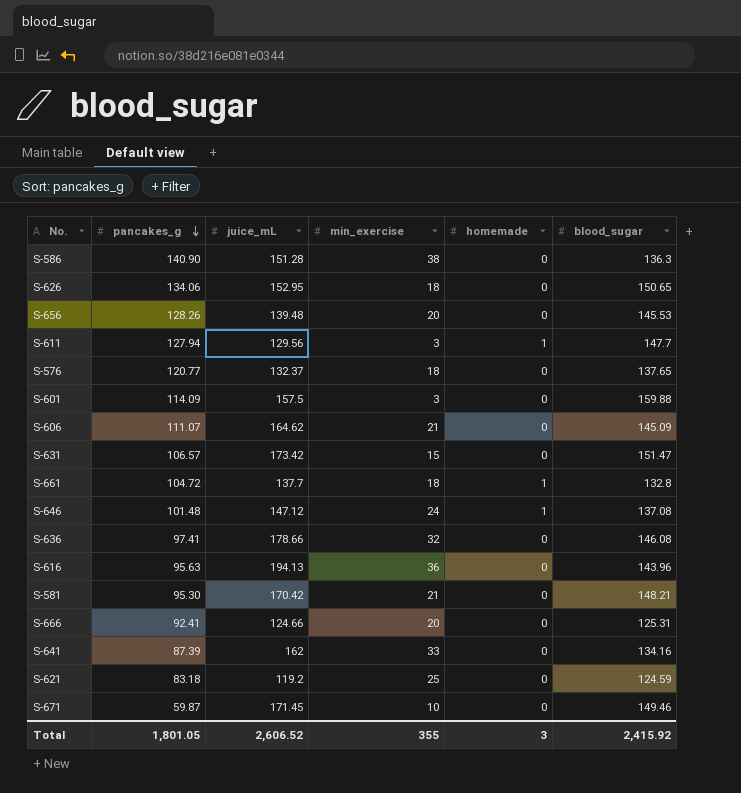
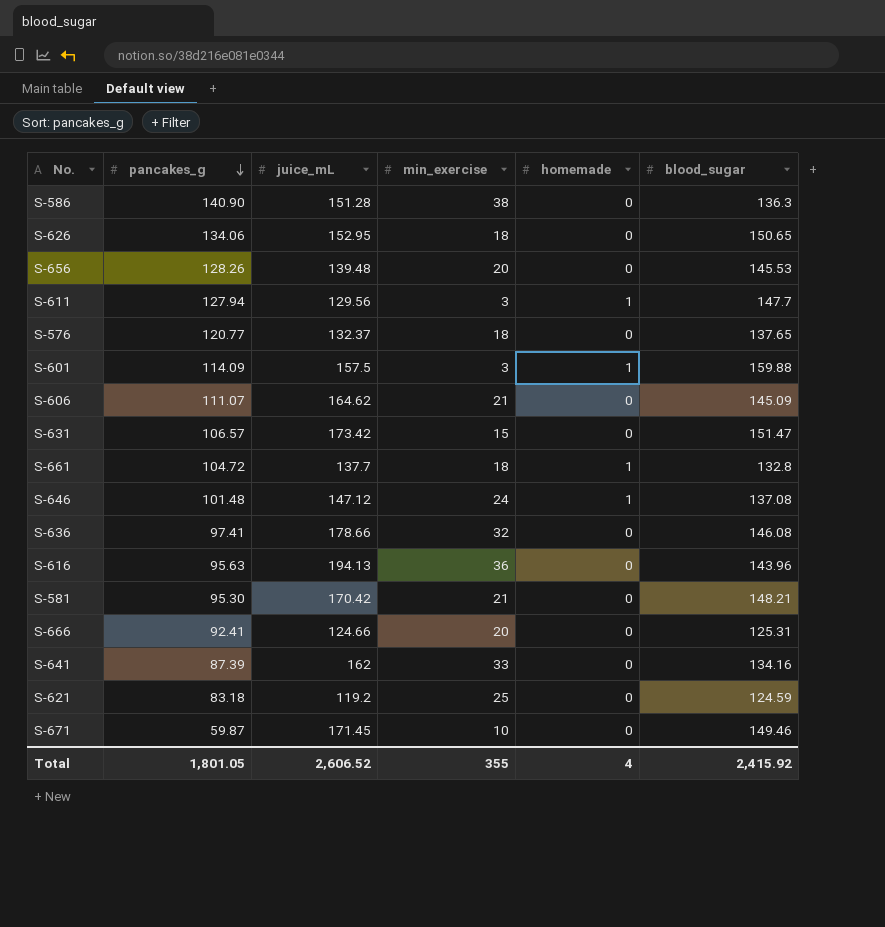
S-601 | homemade: 0 -> 1
Total | homemade: 3 -> 4

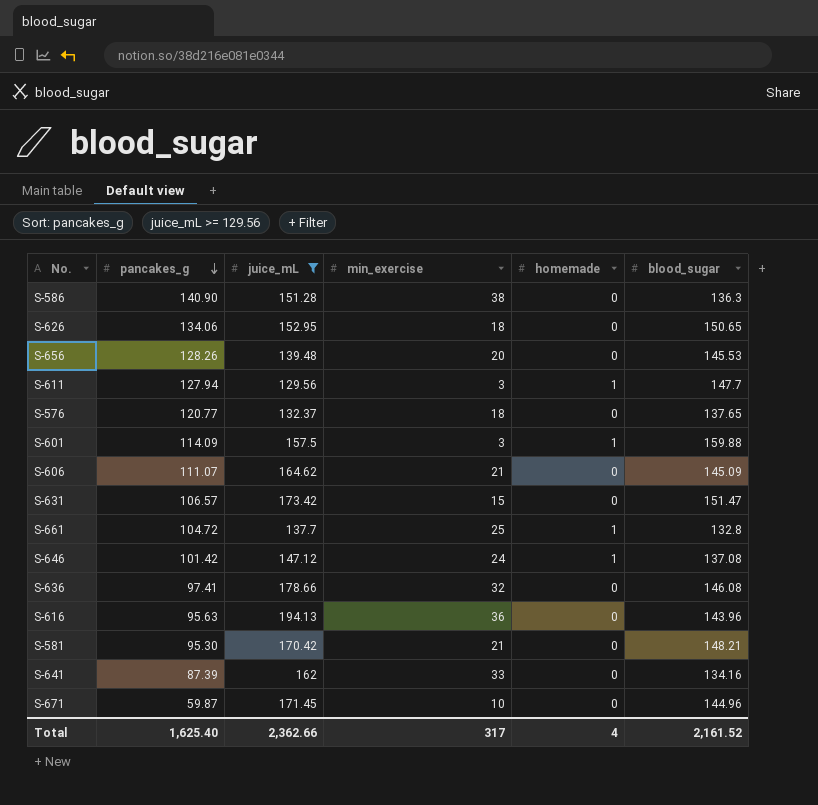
filter: none -> juice_mL >= 129.56
S-661 | min_exercise: 18 -> 25
S-646 | pancakes_g: 101.48 -> 101.42
S-671 | blood_sugar: 149.46 -> 144.96
Total | pancakes_g: 1,801.05 -> 1,625.40
Total | juice_mL: 2,606.52 -> 2,362.66
Total | min_exercise: 355 -> 317
Total | blood_sugar: 2,415.92 -> 2,161.52

